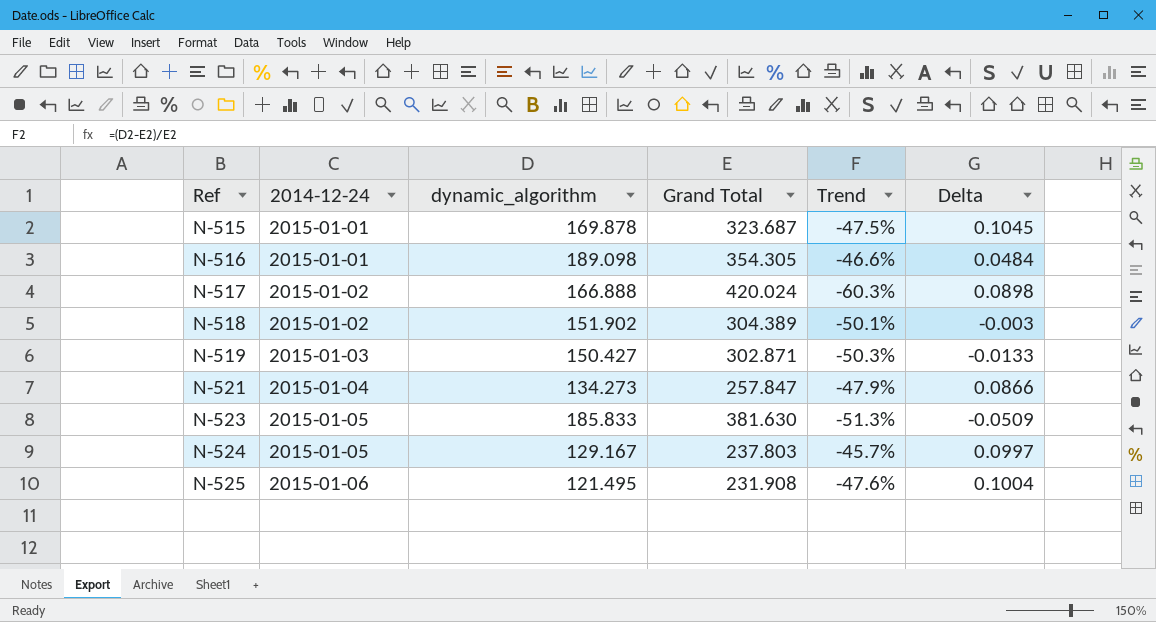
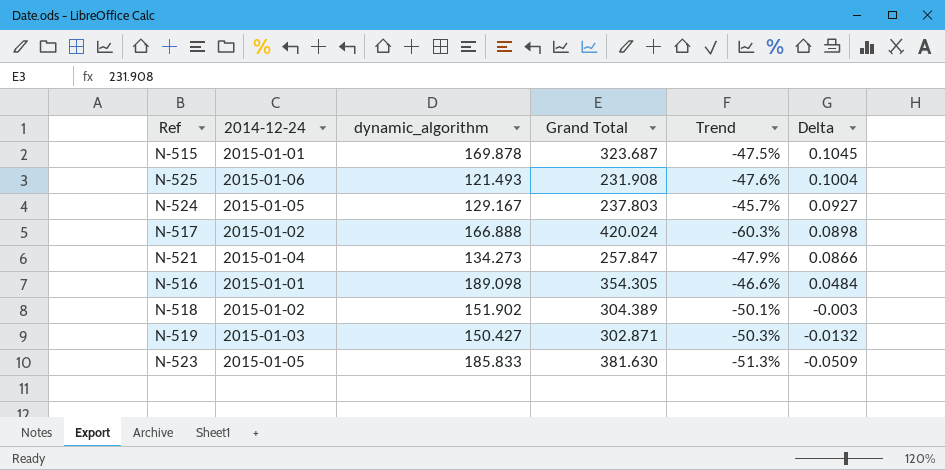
row order: Ref ascending -> Delta descending
N-525 | dynamic_algorithm: 121.495 -> 121.493
N-524 | Delta: 0.0997 -> 0.0927
N-519 | Delta: -0.0133 -> -0.0132

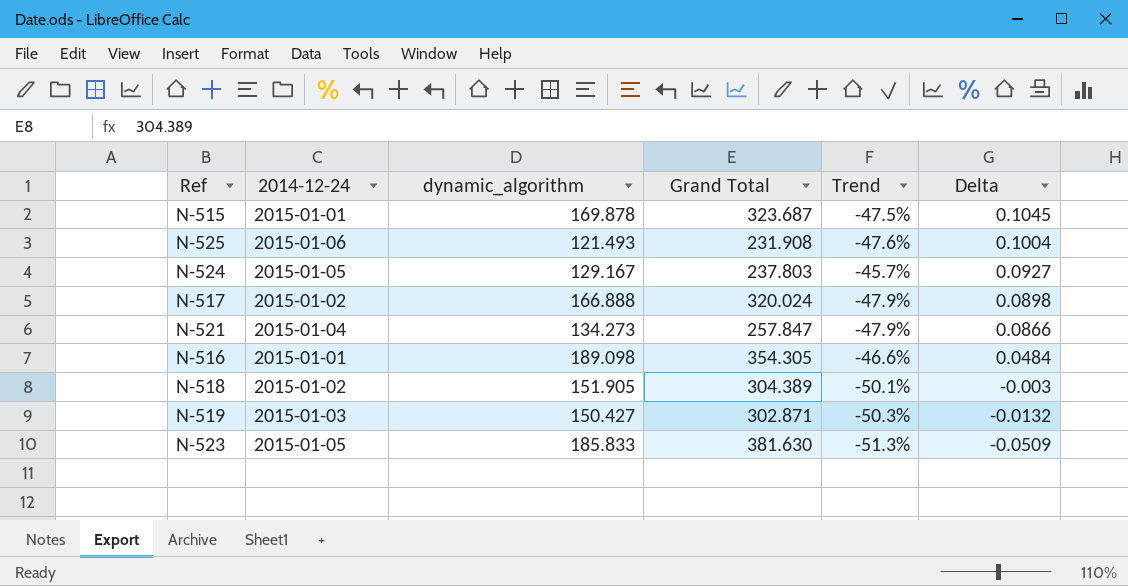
N-517 | Grand Total: 420.024 -> 320.024
N-517 | Trend: -60.3% -> -47.9%
N-518 | dynamic_algorithm: 151.902 -> 151.905

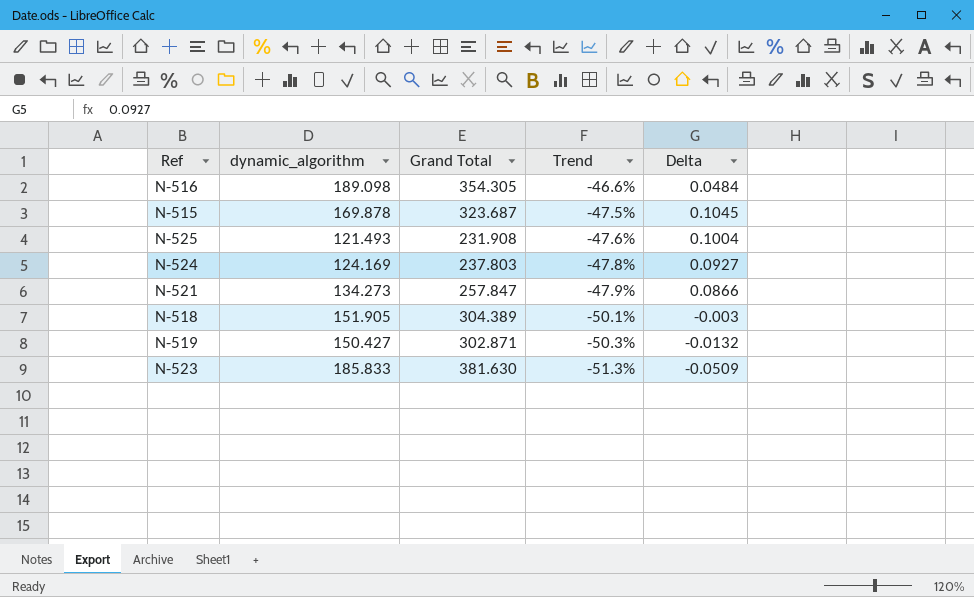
row order: Delta descending -> Trend descending
column 2014-12-24 | position: 2 -> none
row N-517: 2015-01-02 | 166.888 | 320.024 | -47.9% | 0.0898 -> none
N-524 | dynamic_algorithm: 129.167 -> 124.169
N-524 | Trend: -45.7% -> -47.8%

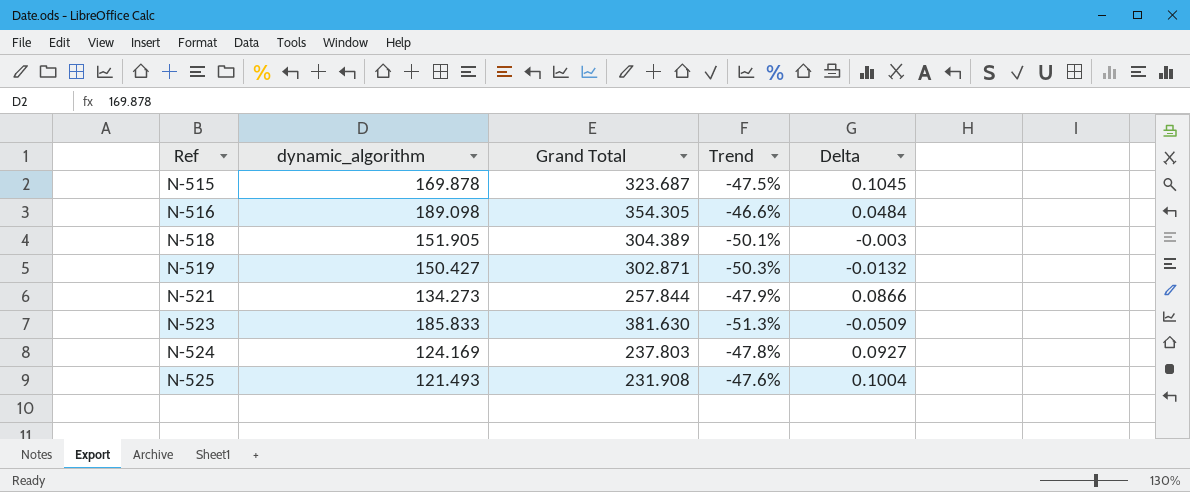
row order: Trend descending -> Ref ascending
N-521 | Grand Total: 257.847 -> 257.844

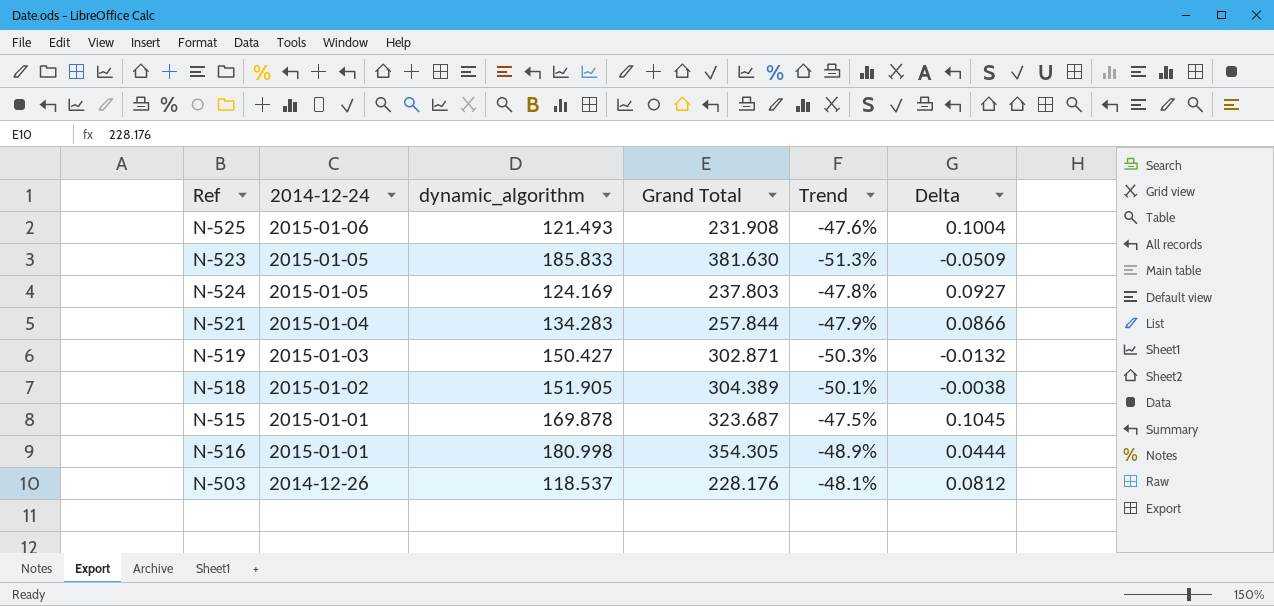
row order: Ref ascending -> 2014-12-24 descending
column 2014-12-24 | position: none -> 2
N-521 | dynamic_algorithm: 134.273 -> 134.283
N-518 | Delta: -0.003 -> -0.0038
N-516 | dynamic_algorithm: 189.098 -> 180.998
N-516 | Trend: -46.6% -> -48.9%
N-516 | Delta: 0.0484 -> 0.0444
row N-503: none -> 2014-12-26 | 118.537 | 228.176 | -48.1% | 0.0812

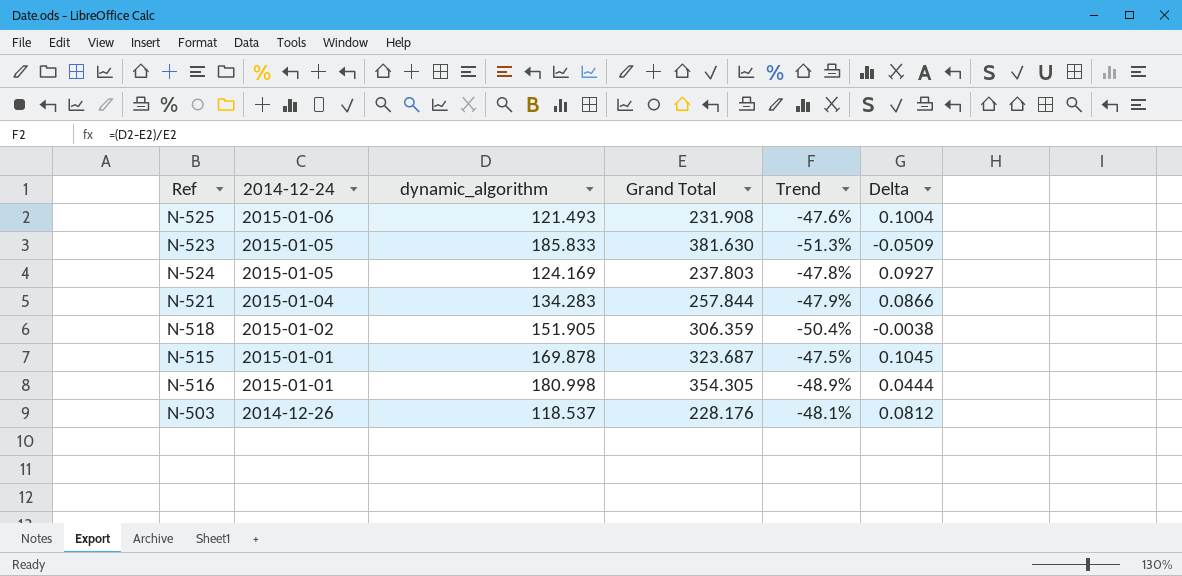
row N-519: 2015-01-03 | 150.427 | 302.871 | -50.3% | -0.0132 -> none
N-518 | Grand Total: 304.389 -> 306.359
N-518 | Trend: -50.1% -> -50.4%

